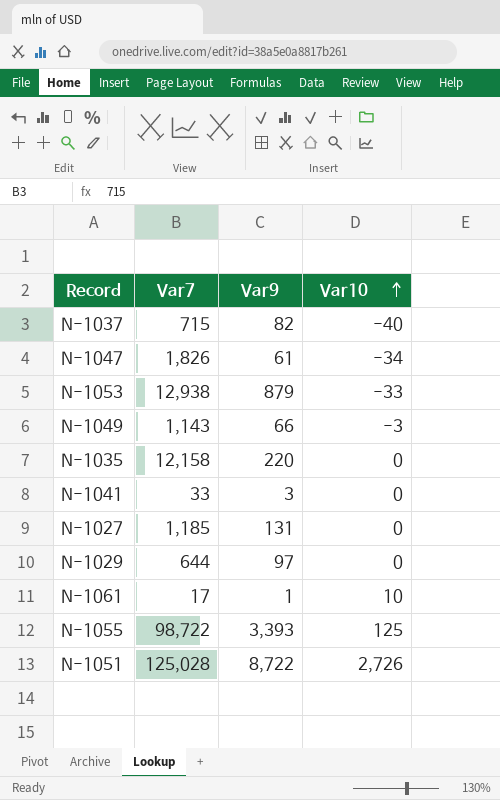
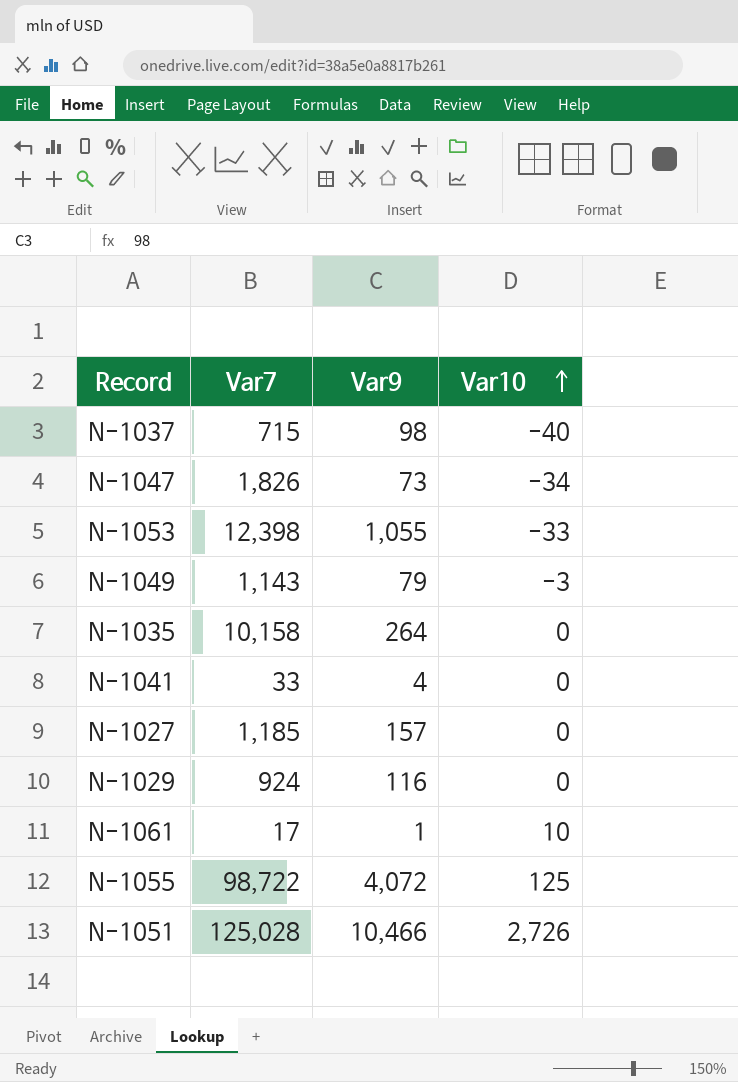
N-1037 | Var9: 82 -> 98
N-1047 | Var9: 61 -> 73
N-1053 | Var7: 12,938 -> 12,398
N-1053 | Var9: 879 -> 1,055
N-1049 | Var9: 66 -> 79
N-1035 | Var7: 12,158 -> 10,158
N-1035 | Var9: 220 -> 264
N-1041 | Var9: 3 -> 4
N-1027 | Var9: 131 -> 157
N-1029 | Var7: 644 -> 924
N-1029 | Var9: 97 -> 116
N-1055 | Var9: 3,393 -> 4,072
N-1051 | Var9: 8,722 -> 10,466

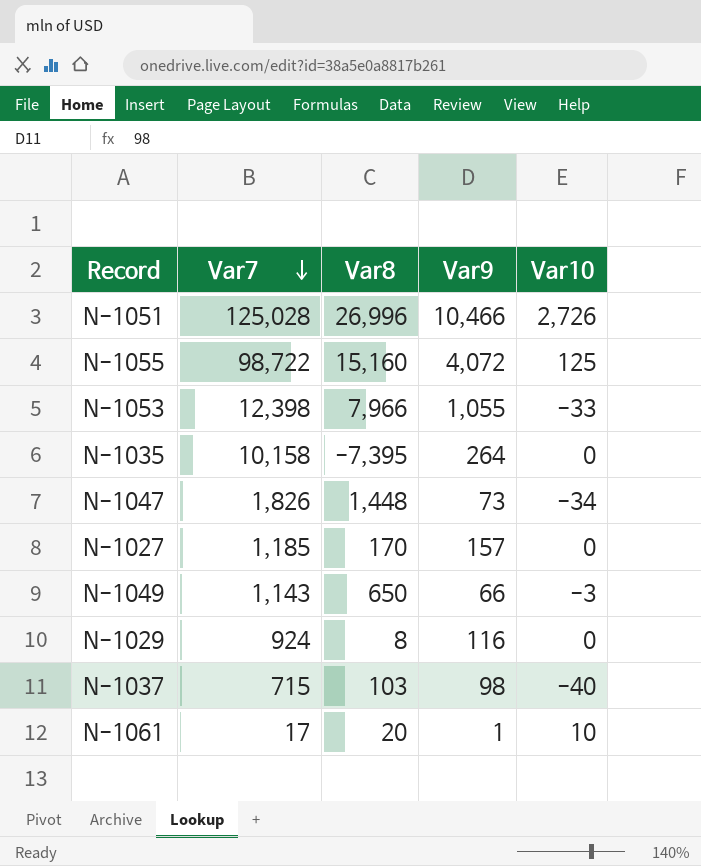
row order: Var10 ascending -> Var7 descending
column Var8 | position: none -> 3
row N-1041: 33 | 4 | 0 -> none
N-1049 | Var9: 79 -> 66

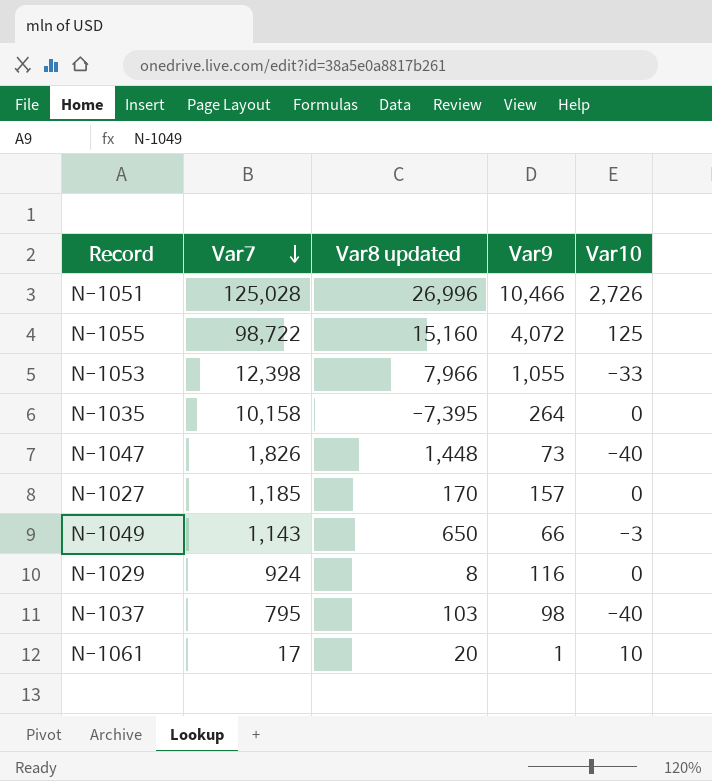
column name: Var8 -> Var8 updated
N-1047 | Var10: -34 -> -40
N-1037 | Var7: 715 -> 795

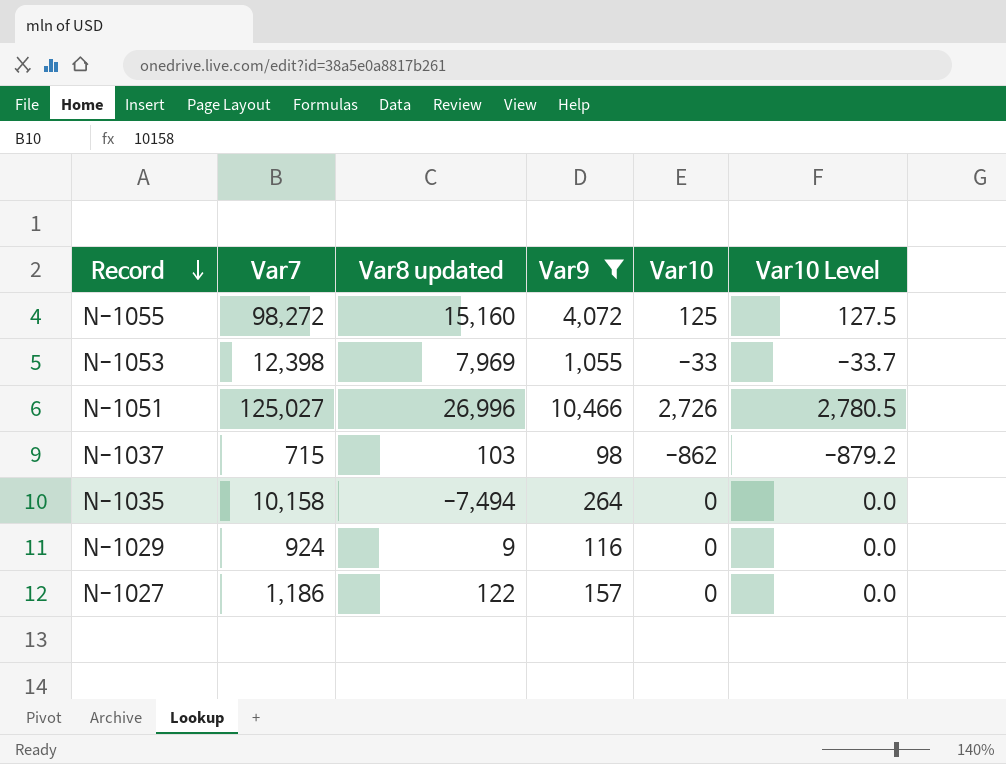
filter: none -> Var9 >= 98
row order: Var7 descending -> Record descending
column Var10 Level | formula: none -> [Var10] * 1.02
N-1055 | Var7: 98,722 -> 98,272
N-1053 | Var8 updated: 7,966 -> 7,969
N-1051 | Var7: 125,028 -> 125,027
N-1037 | Var7: 795 -> 715
N-1037 | Var10: -40 -> -862
N-1035 | Var8 updated: -7,395 -> -7,494
N-1029 | Var8 updated: 8 -> 9
N-1027 | Var7: 1,185 -> 1,186
N-1027 | Var8 updated: 170 -> 122

